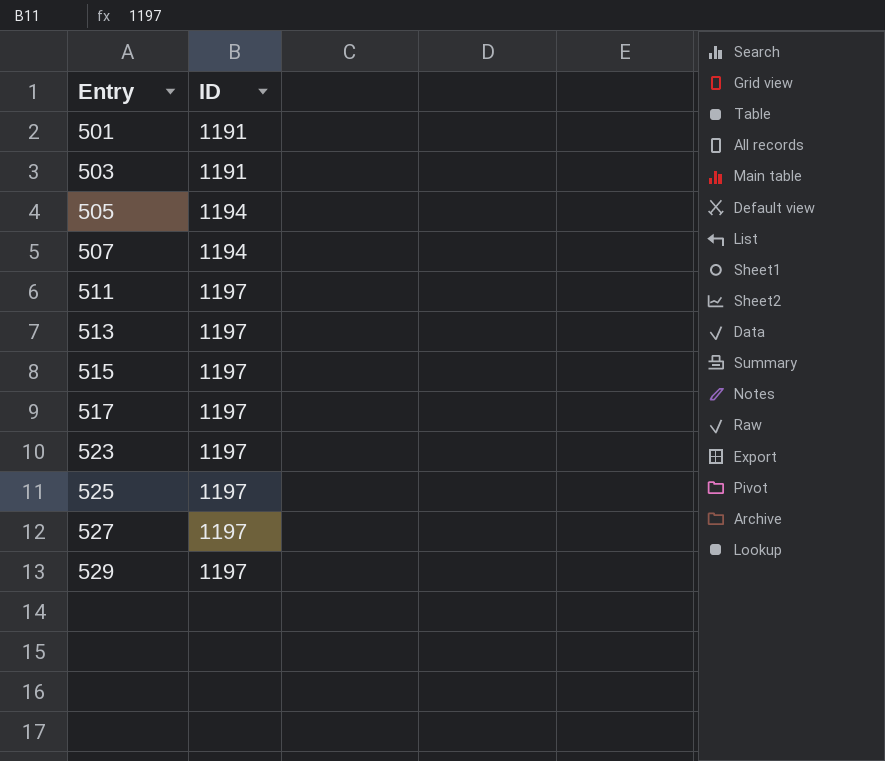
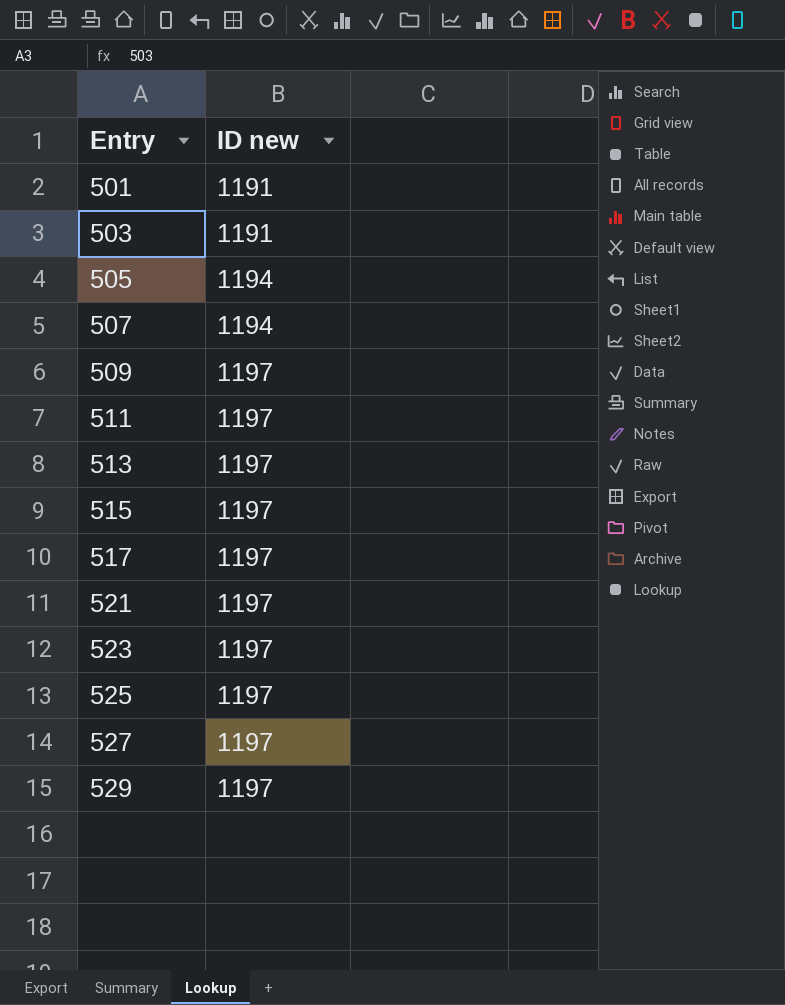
column name: ID -> ID new
row 509: none -> 1197
row 521: none -> 1197

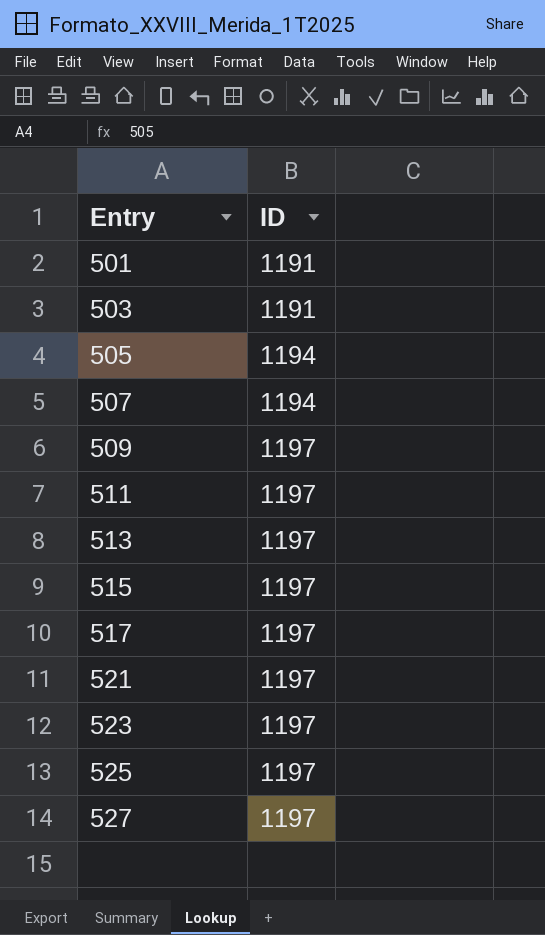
column name: ID new -> ID
row 529: 1197 -> none

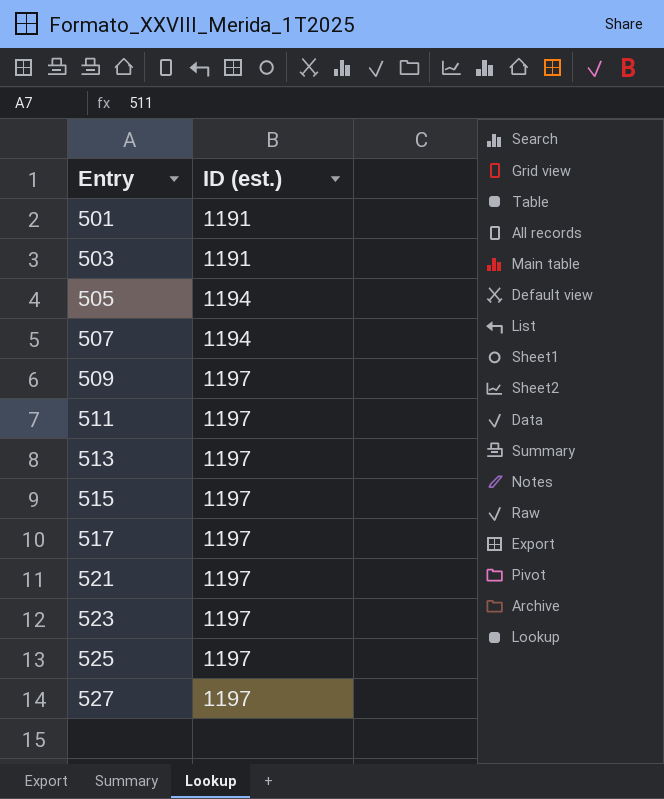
column name: ID -> ID (est.)

